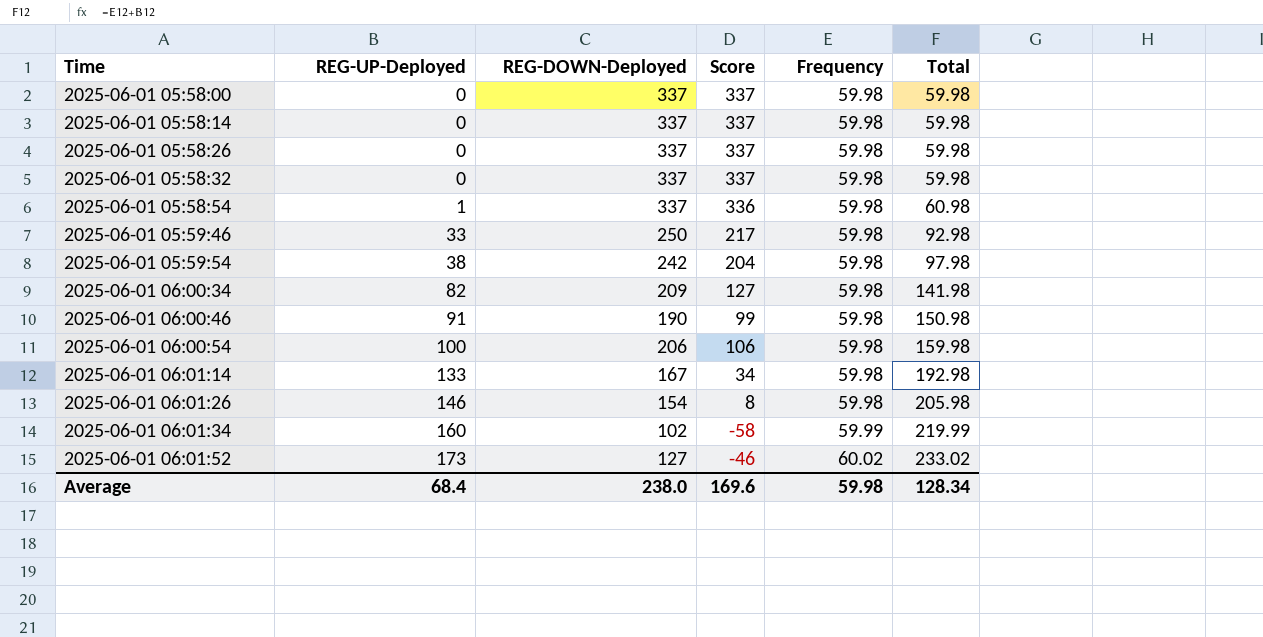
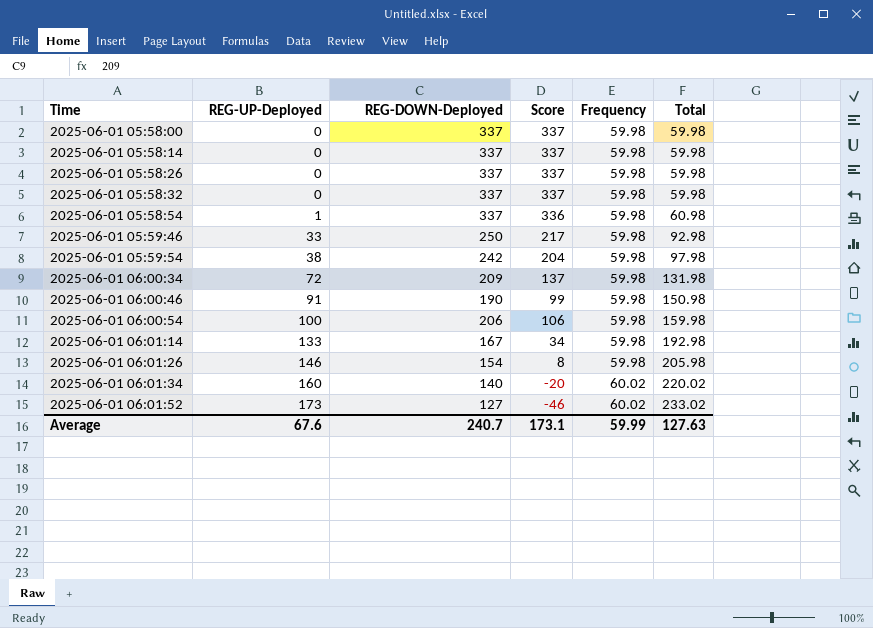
2025-06-01 06:00:34 | REG-UP-Deployed: 82 -> 72
2025-06-01 06:00:34 | Score: 127 -> 137
2025-06-01 06:00:34 | Total: 141.98 -> 131.98
2025-06-01 06:01:34 | REG-DOWN-Deployed: 102 -> 140
2025-06-01 06:01:34 | Score: -58 -> -20
2025-06-01 06:01:34 | Frequency: 59.99 -> 60.02
2025-06-01 06:01:34 | Total: 219.99 -> 220.02
Average | REG-UP-Deployed: 68.4 -> 67.6
Average | REG-DOWN-Deployed: 238.0 -> 240.7
Average | Score: 169.6 -> 173.1
Average | Frequency: 59.98 -> 59.99
Average | Total: 128.34 -> 127.63

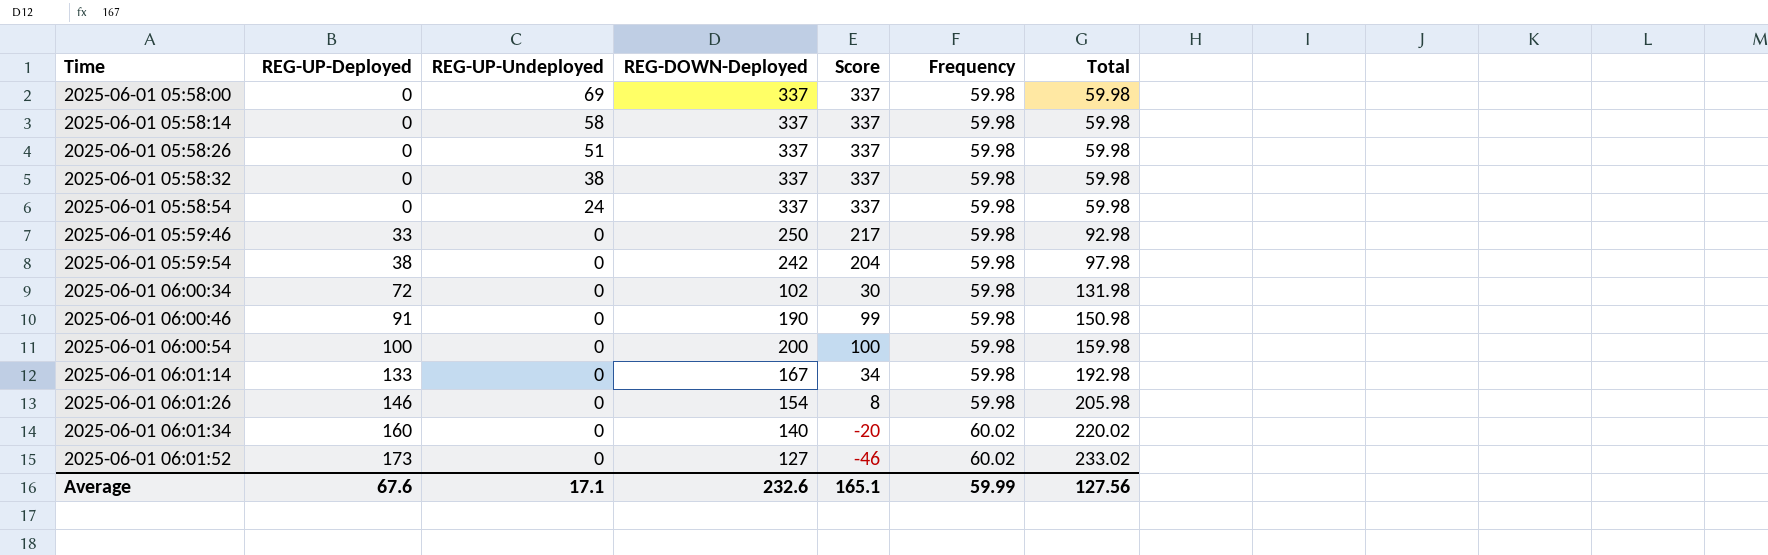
column REG-UP-Undeployed | position: none -> 3
2025-06-01 05:58:54 | REG-UP-Deployed: 1 -> 0
2025-06-01 05:58:54 | Score: 336 -> 337
2025-06-01 05:58:54 | Total: 60.98 -> 59.98
2025-06-01 06:00:34 | REG-DOWN-Deployed: 209 -> 102
2025-06-01 06:00:34 | Score: 137 -> 30
2025-06-01 06:00:54 | REG-DOWN-Deployed: 206 -> 200
2025-06-01 06:00:54 | Score: 106 -> 100
Average | REG-DOWN-Deployed: 240.7 -> 232.6
Average | Score: 173.1 -> 165.1
Average | Total: 127.63 -> 127.56

